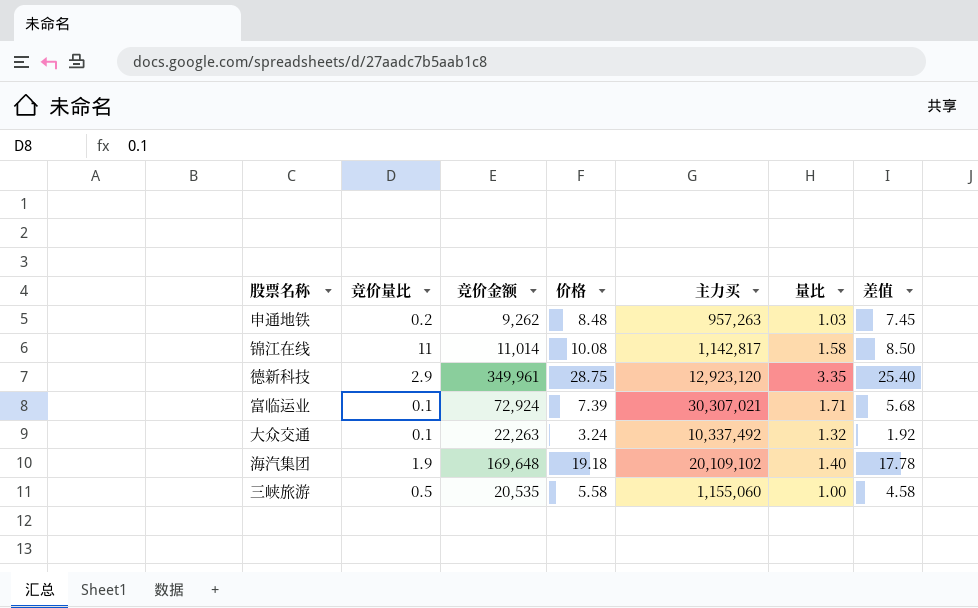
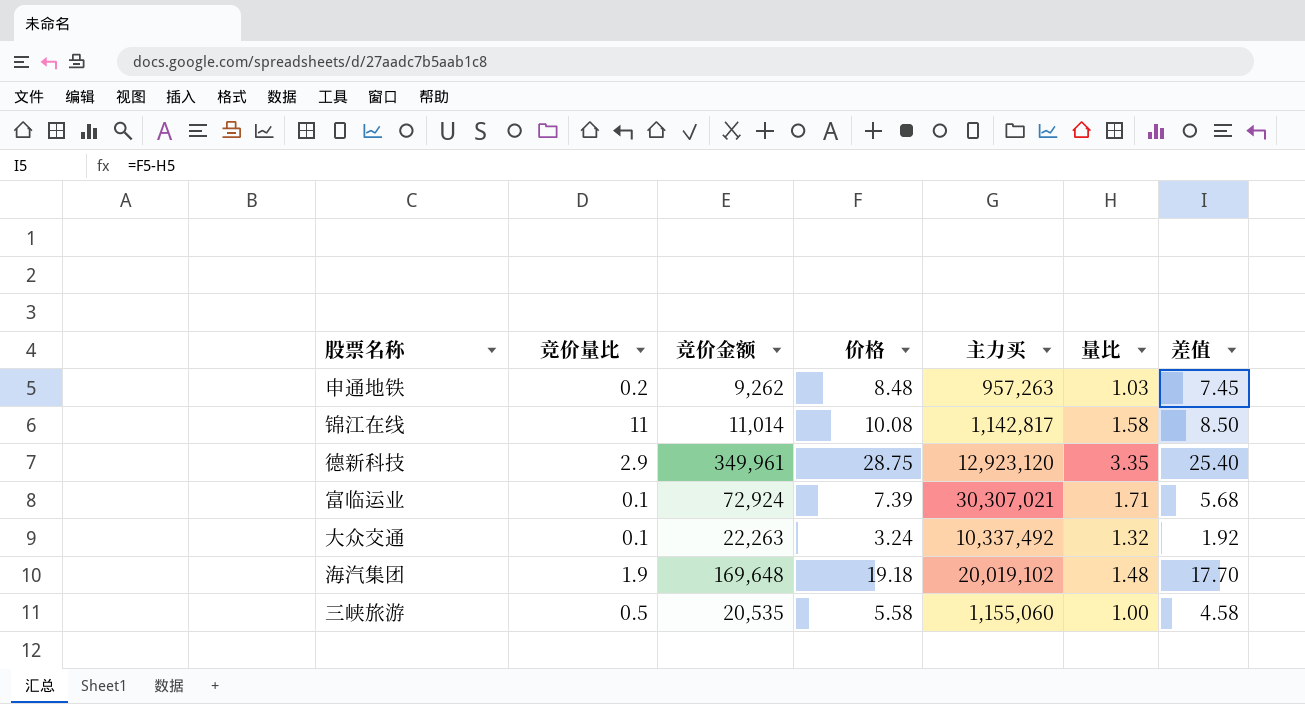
海汽集团 | 主力买: 20,109,102 -> 20,019,102
海汽集团 | 量比: 1.40 -> 1.48
海汽集团 | 差值: 17.78 -> 17.70

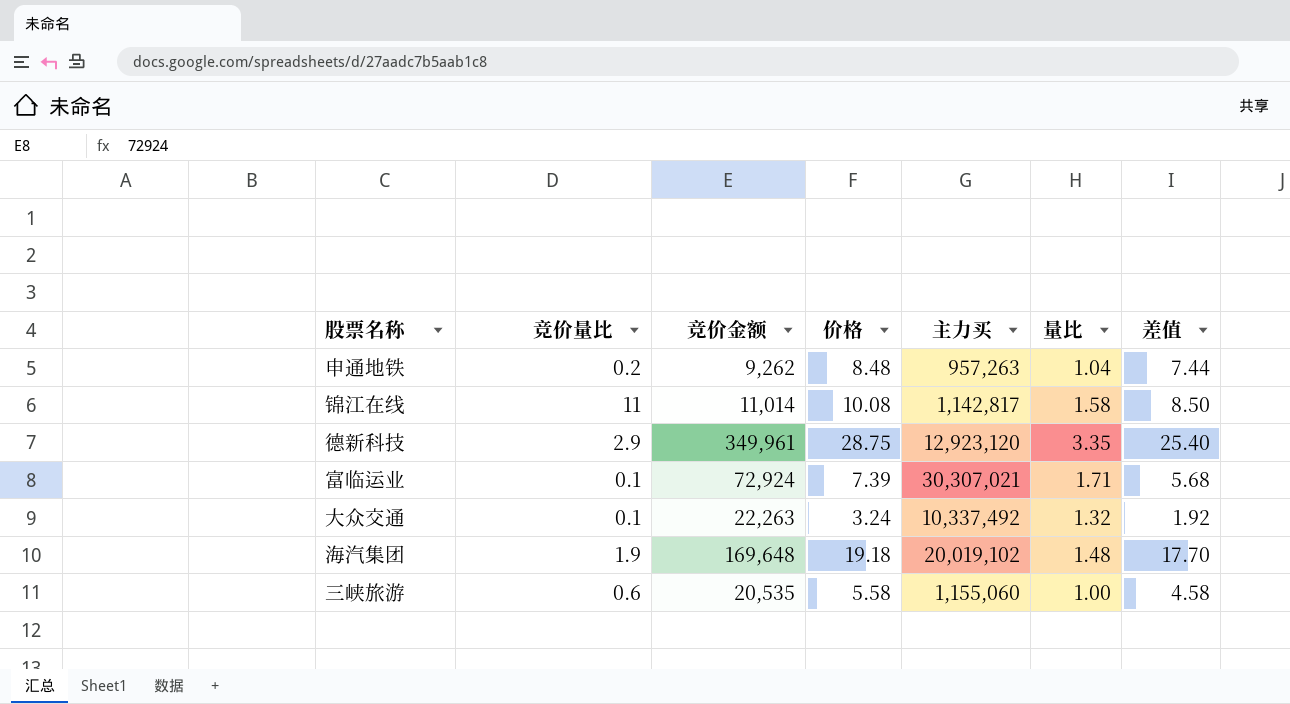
申通地铁 | 量比: 1.03 -> 1.04
申通地铁 | 差值: 7.45 -> 7.44
三峡旅游 | 竞价量比: 0.5 -> 0.6

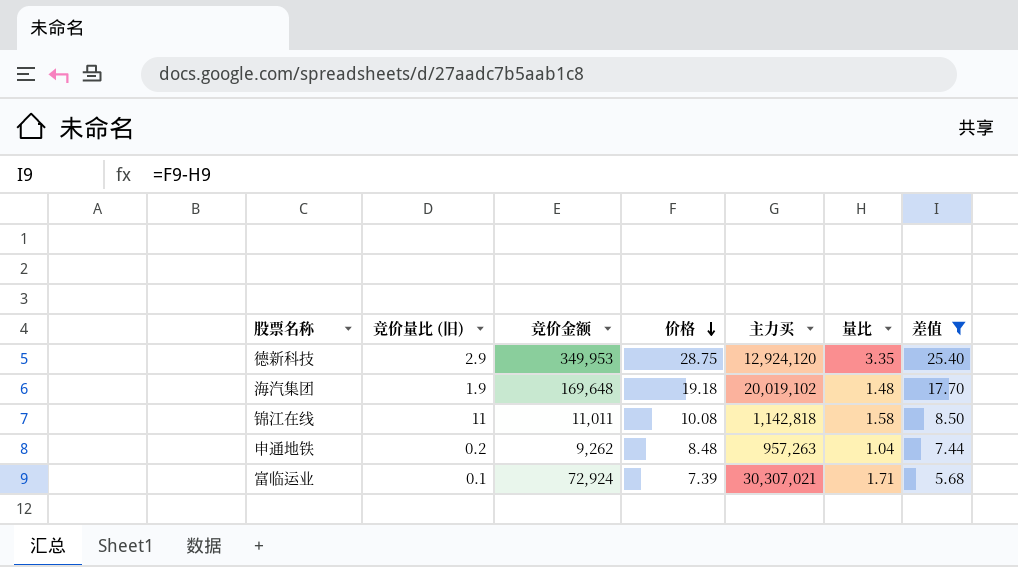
filter: none -> 差值 >= 5.68
row order: none -> 价格 descending
column name: 竞价量比 -> 竞价量比 (旧)
德新科技 | 竞价金额: 349,961 -> 349,953
德新科技 | 主力买: 12,923,120 -> 12,924,120
锦江在线 | 竞价金额: 11,014 -> 11,011
锦江在线 | 主力买: 1,142,817 -> 1,142,818

